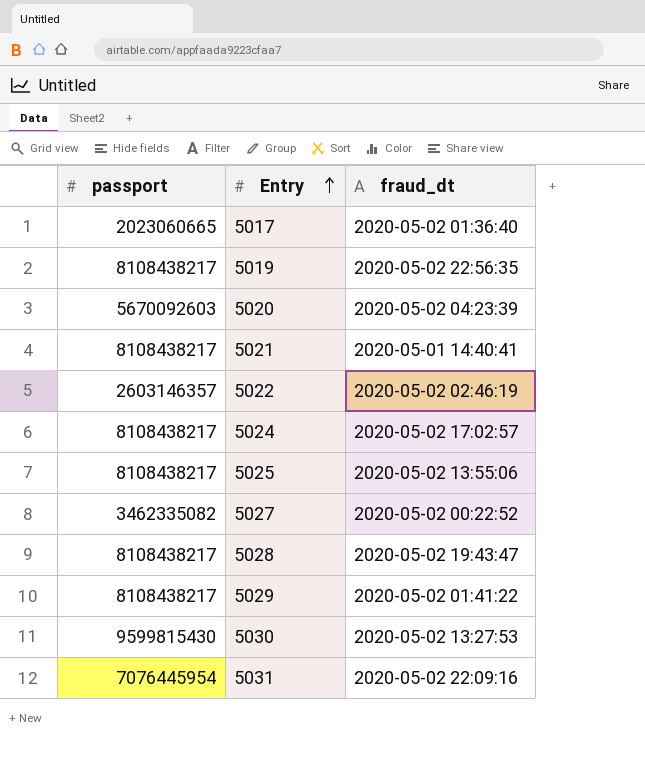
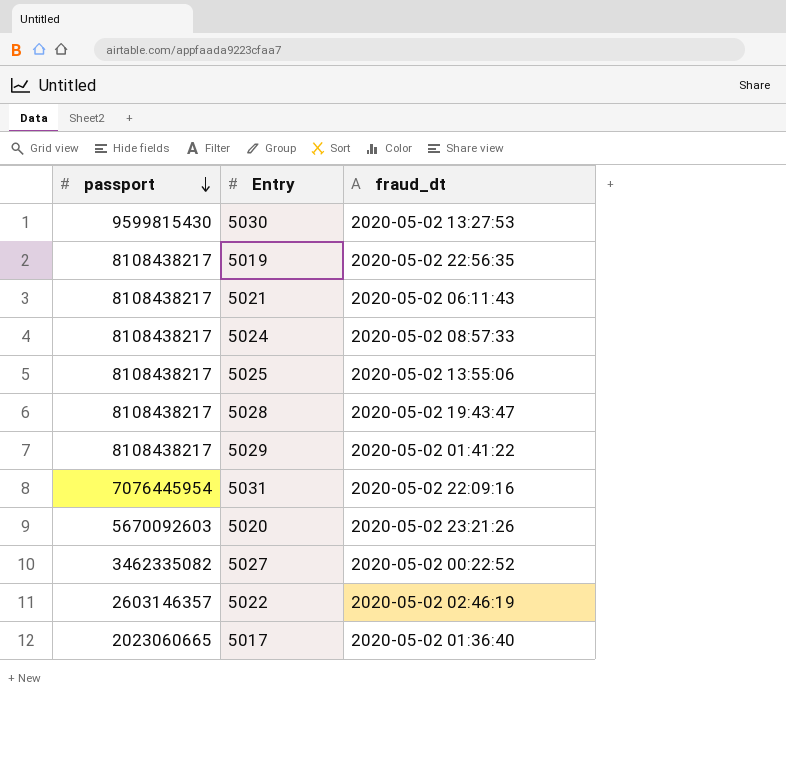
row order: Entry ascending -> passport descending
5021 | fraud_dt: 2020-05-01 14:40:41 -> 2020-05-02 06:11:43
5024 | fraud_dt: 2020-05-02 17:02:57 -> 2020-05-02 08:57:33
5020 | fraud_dt: 2020-05-02 04:23:39 -> 2020-05-02 23:21:26

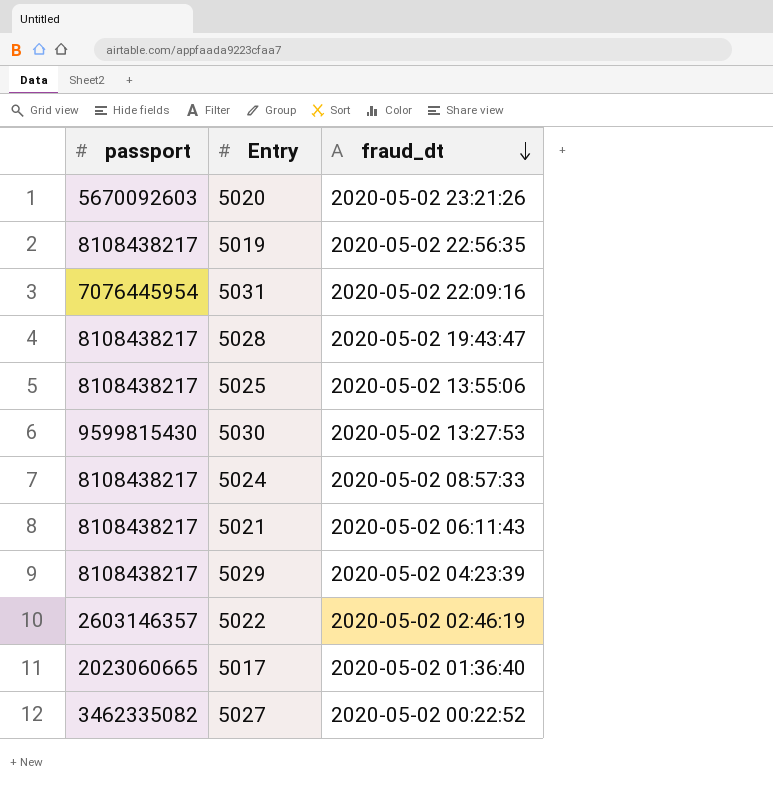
row order: passport descending -> fraud_dt descending
5029 | fraud_dt: 2020-05-02 01:41:22 -> 2020-05-02 04:23:39

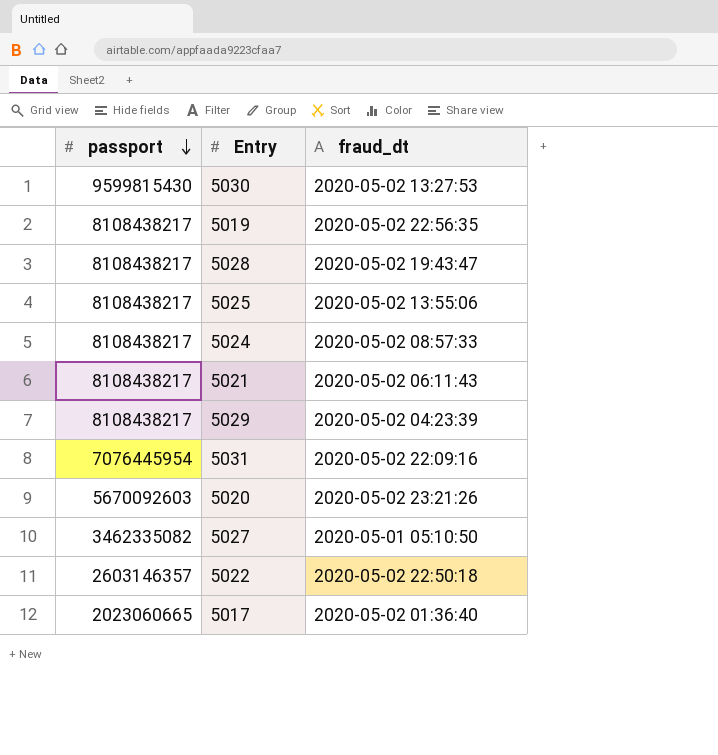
row order: fraud_dt descending -> passport descending
5027 | fraud_dt: 2020-05-02 00:22:52 -> 2020-05-01 05:10:50
5022 | fraud_dt: 2020-05-02 02:46:19 -> 2020-05-02 22:50:18

